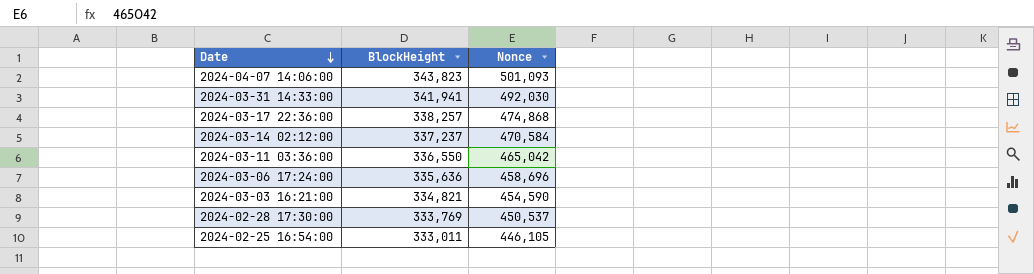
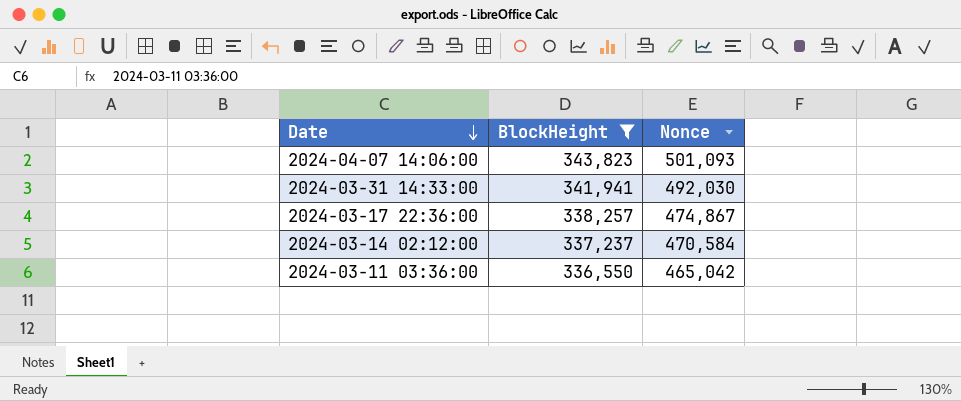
filter: none -> BlockHeight >= 336,550
2024-03-17 22:36:00 | Nonce: 474,868 -> 474,867

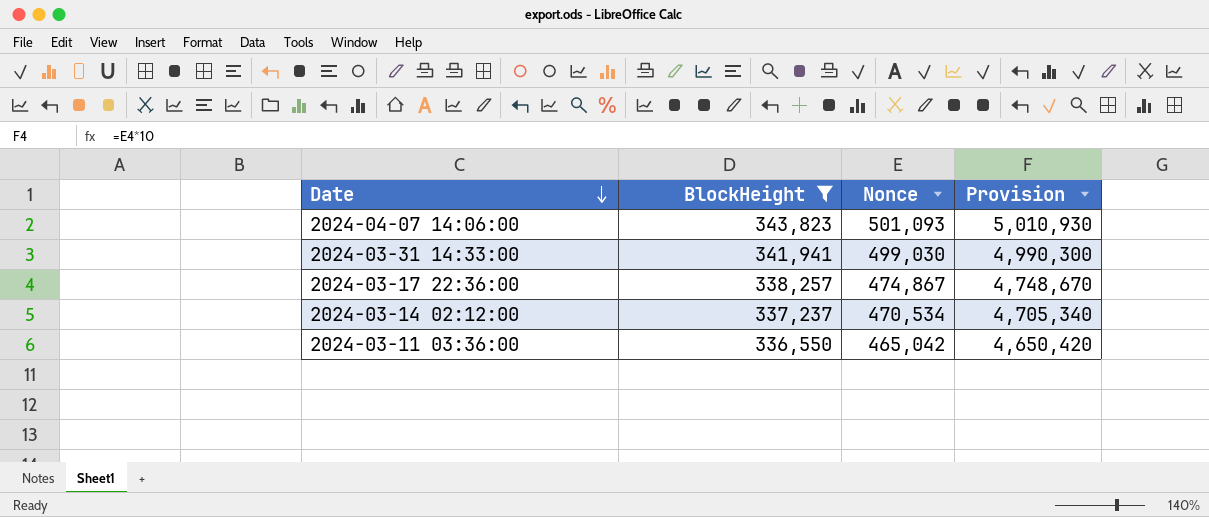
column Provision | formula: none -> [Nonce] * 10
2024-03-31 14:33:00 | Nonce: 492,030 -> 499,030
2024-03-14 02:12:00 | Nonce: 470,584 -> 470,534

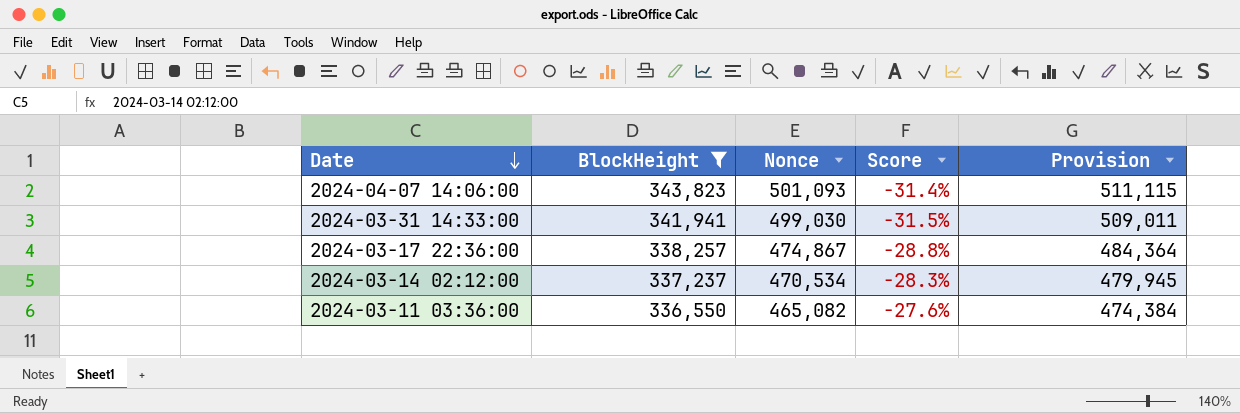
column Score | formula: none -> ([BlockHeight] - [Nonce]) / [Nonce]
column Provision | formula: [Nonce] * 10 -> [Nonce] * 1.02
2024-03-11 03:36:00 | Nonce: 465,042 -> 465,082

